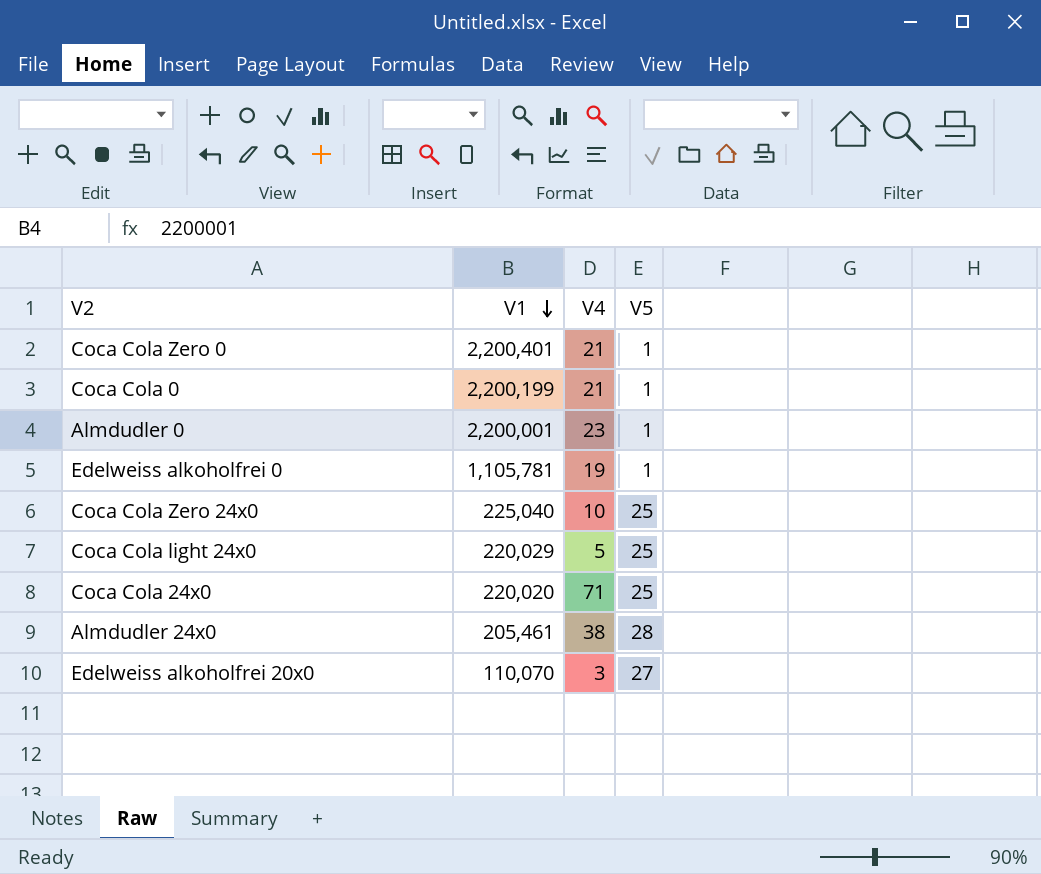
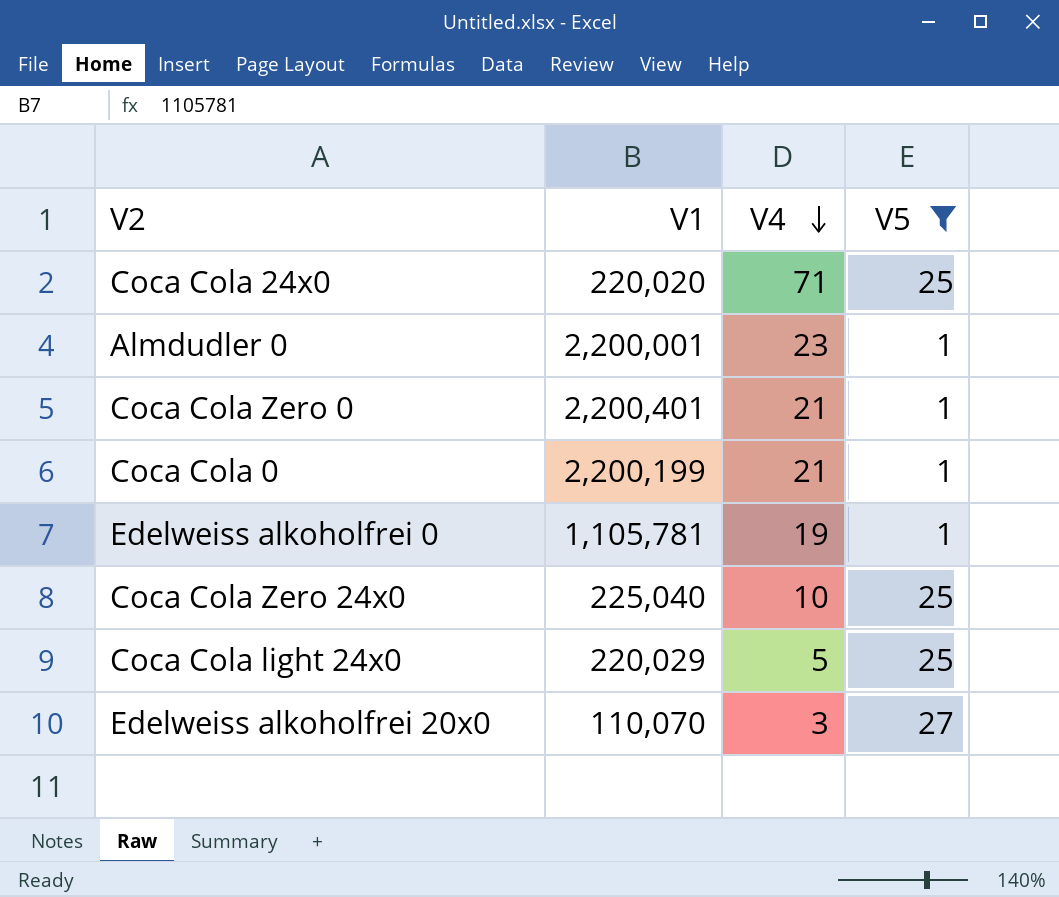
filter: none -> V5 != 28
row order: V1 descending -> V4 descending

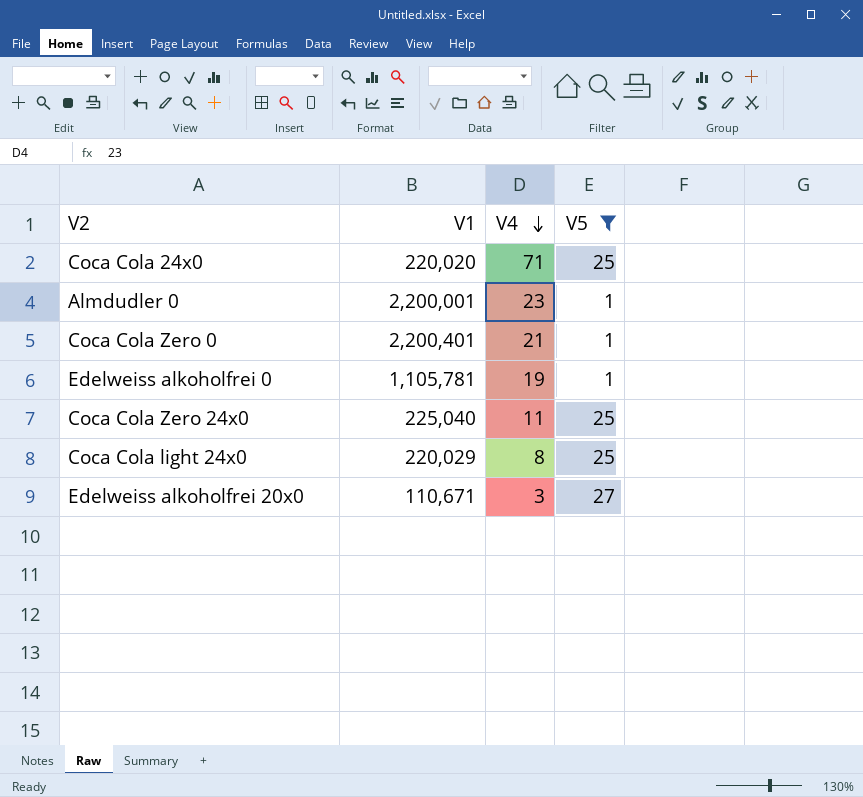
row Coca Cola 0: 2,200,199 | 21 | 1 -> none
Coca Cola Zero 24x0 | V4: 10 -> 11
Coca Cola light 24x0 | V4: 5 -> 8
Edelweiss alkoholfrei 20x0 | V1: 110,070 -> 110,671

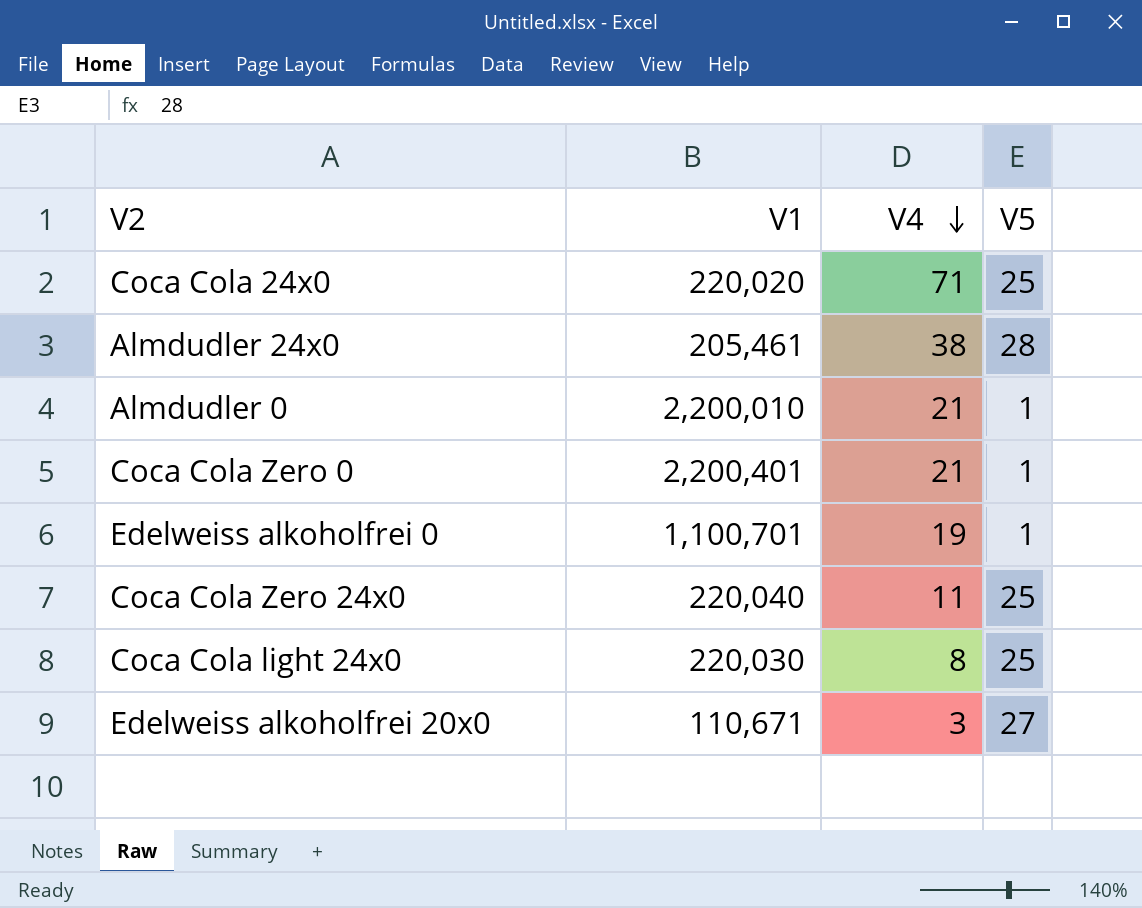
filter: V5 != 28 -> none
Almdudler 0 | V1: 2,200,001 -> 2,200,010
Almdudler 0 | V4: 23 -> 21
Edelweiss alkoholfrei 0 | V1: 1,105,781 -> 1,100,701
Coca Cola Zero 24x0 | V1: 225,040 -> 220,040
Coca Cola light 24x0 | V1: 220,029 -> 220,030

